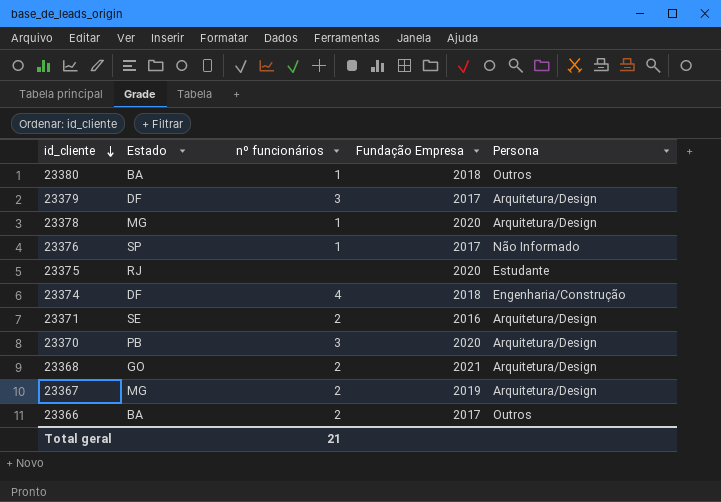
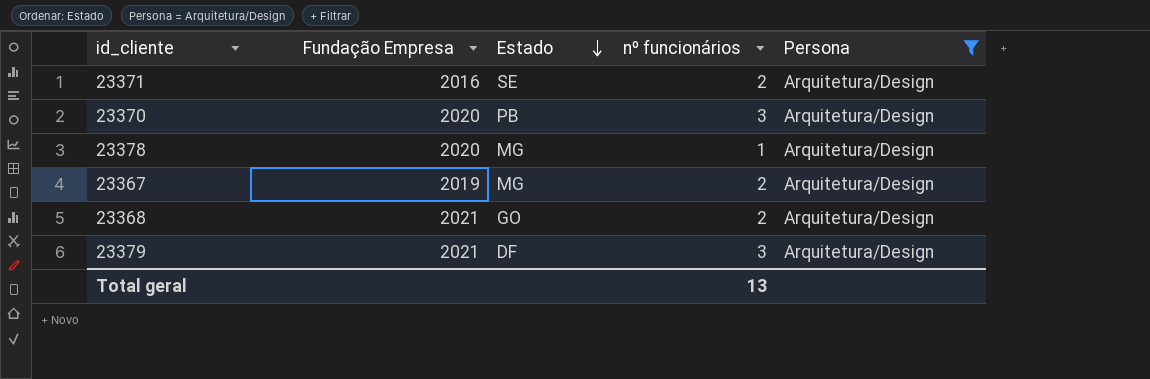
filter: none -> Persona = Arquitetura/Design
row order: id_cliente descending -> Estado descending
column Fundação Empresa | position: 4 -> 2
23379 | Fundação Empresa: 2017 -> 2021
Total geral | nº funcionários: 21 -> 13

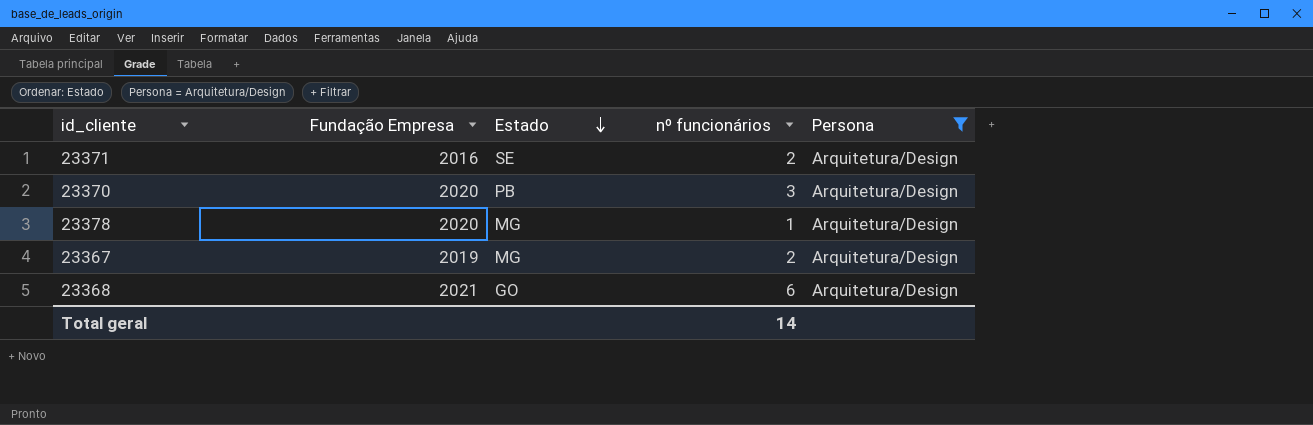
row 23379: 2021 | DF | 3 | Arquitetura/Design -> none
23368 | nº funcionários: 2 -> 6
Total geral | nº funcionários: 13 -> 14

